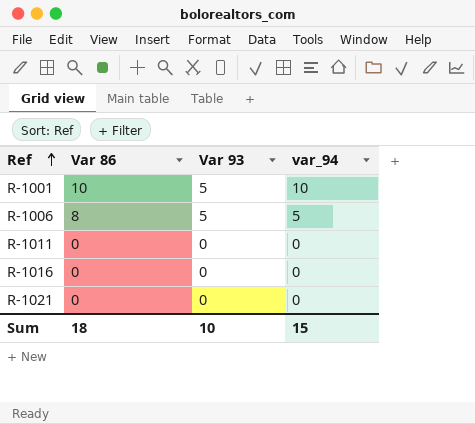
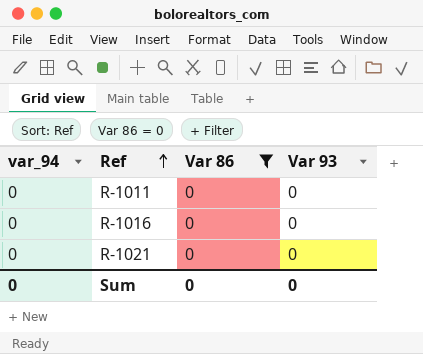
filter: none -> Var 86 = 0
column var_94 | position: 4 -> 1
Sum | var_94: 15 -> 0
Sum | Var 86: 18 -> 0
Sum | Var 93: 10 -> 0

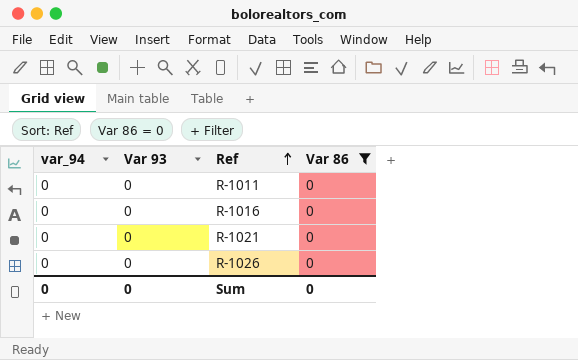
column Var 93 | position: 4 -> 2
row R-1026: none -> 0 | 0 | 0

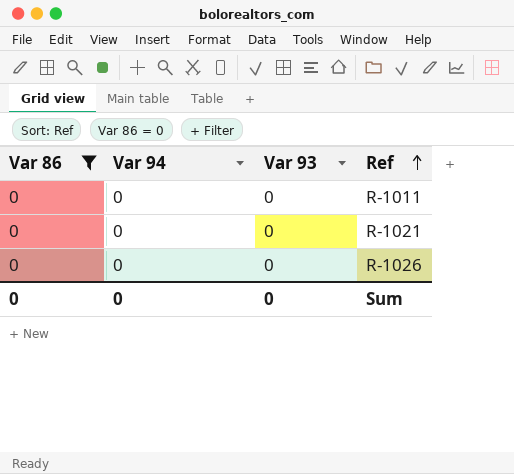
column Var 86 | position: 4 -> 1
column name: var_94 -> Var 94
row R-1016: 0 | 0 | 0 -> none

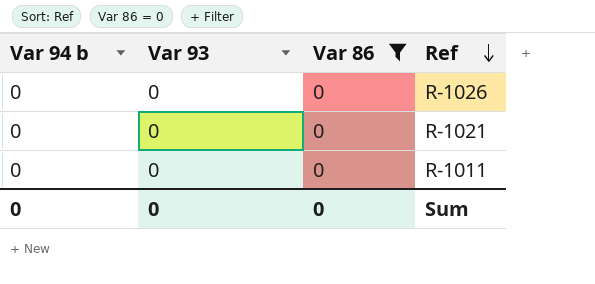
row order: Ref ascending -> Ref descending
column name: Var 94 -> Var 94 b
column Var 86 | position: 1 -> 3

